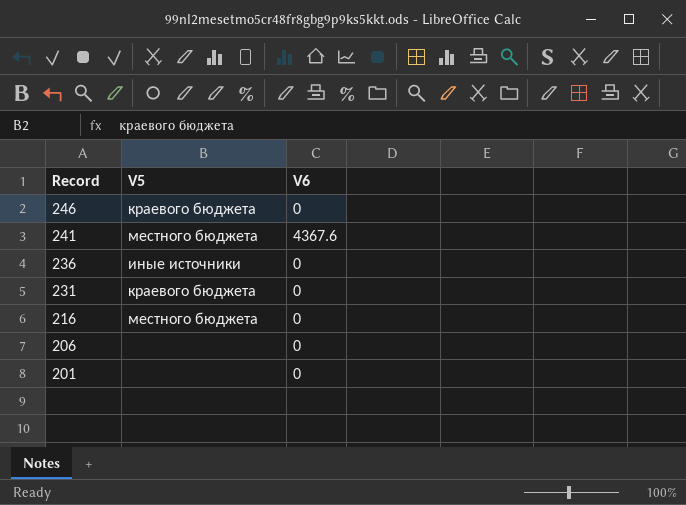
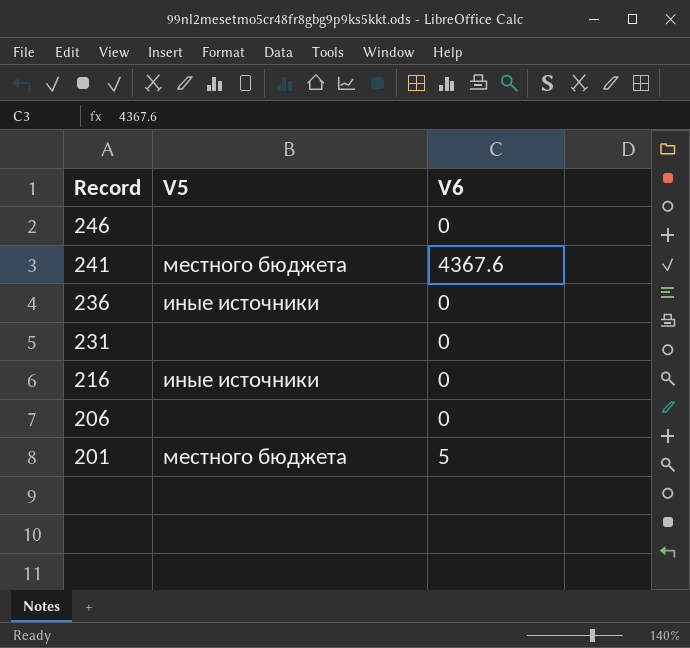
246 | V5: краевого бюджета -> none
231 | V5: краевого бюджета -> none
216 | V5: местного бюджета -> иные источники
201 | V5: none -> местного бюджета
201 | V6: 0 -> 5

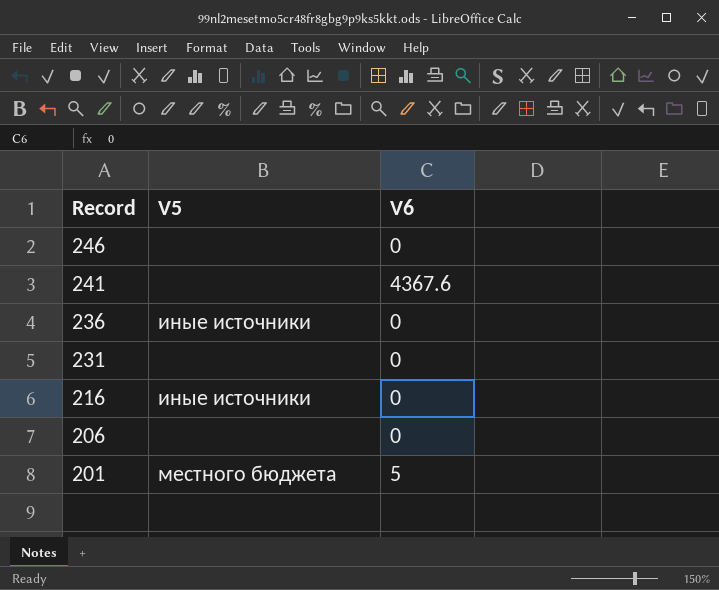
241 | V5: местного бюджета -> none

